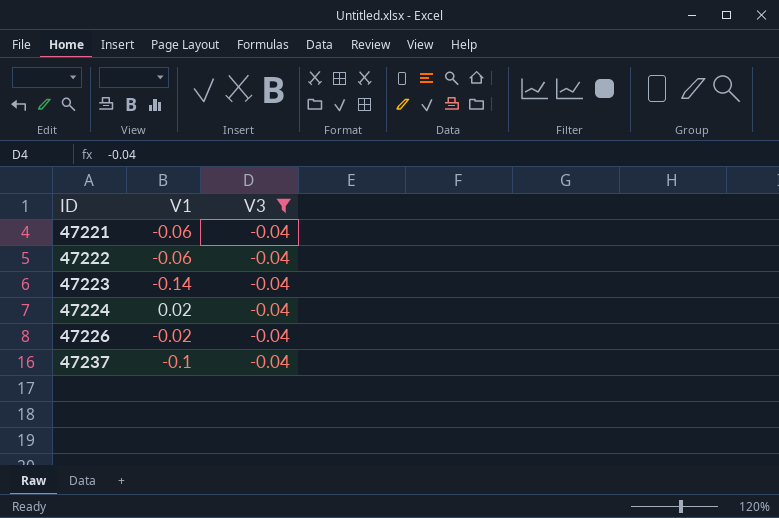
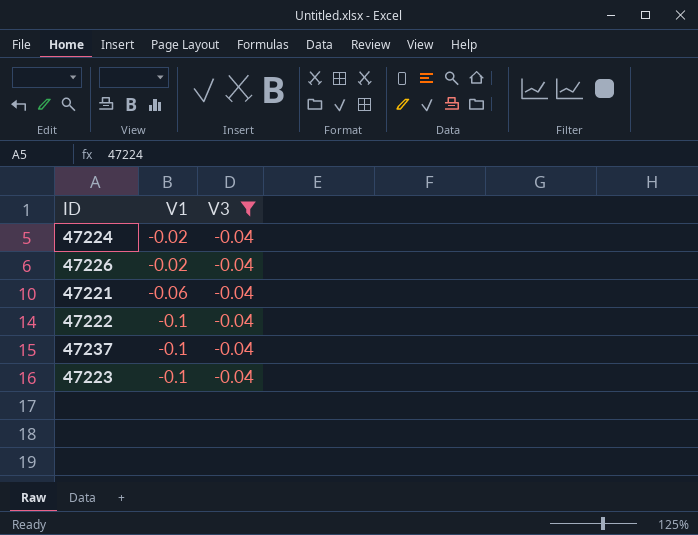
row order: ID ascending -> V1 descending
47224 | V1: 0.02 -> -0.02
47222 | V1: -0.06 -> -0.1
47223 | V1: -0.14 -> -0.1

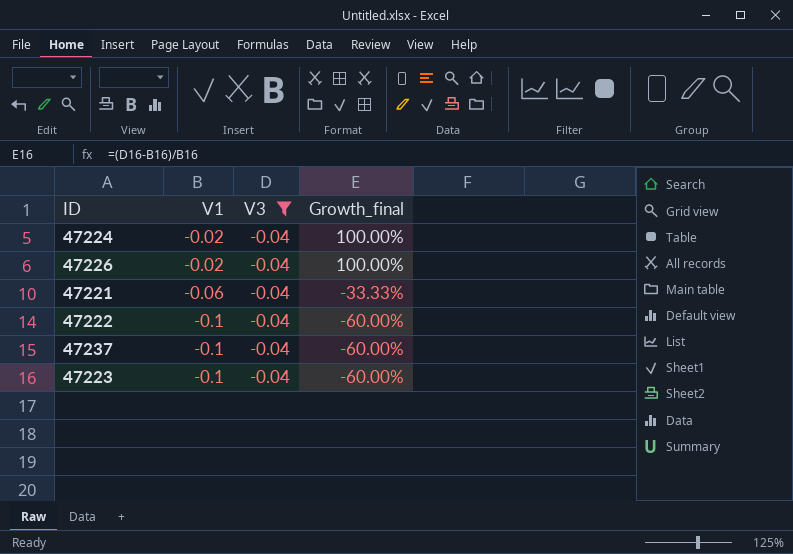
column Growth_final | formula: none -> ([V3] - [V1]) / [V1]

